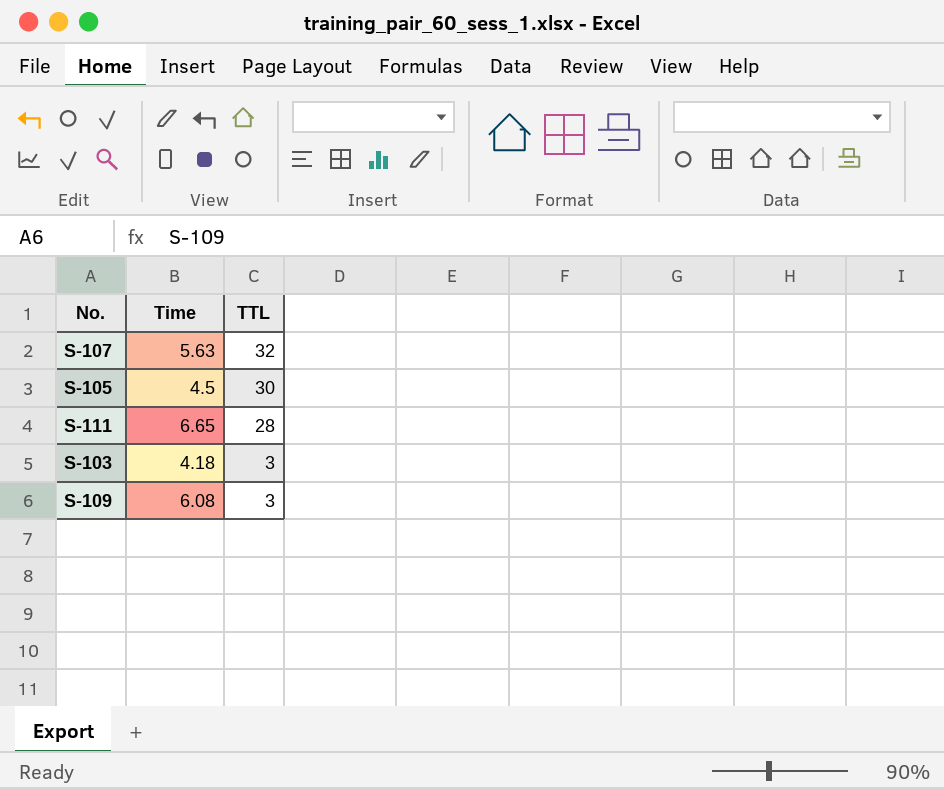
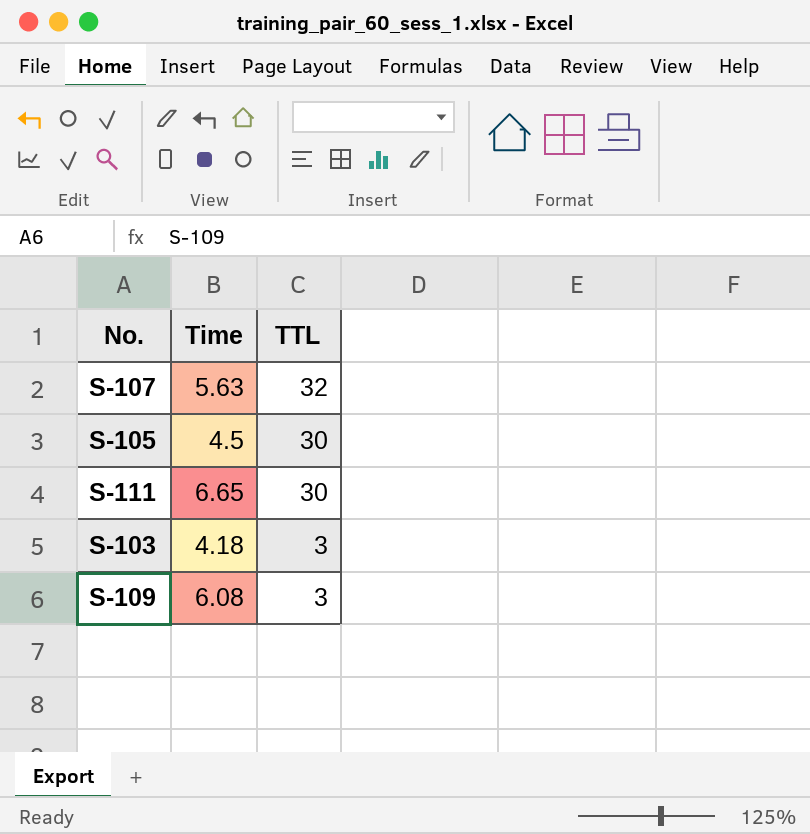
S-111 | TTL: 28 -> 30

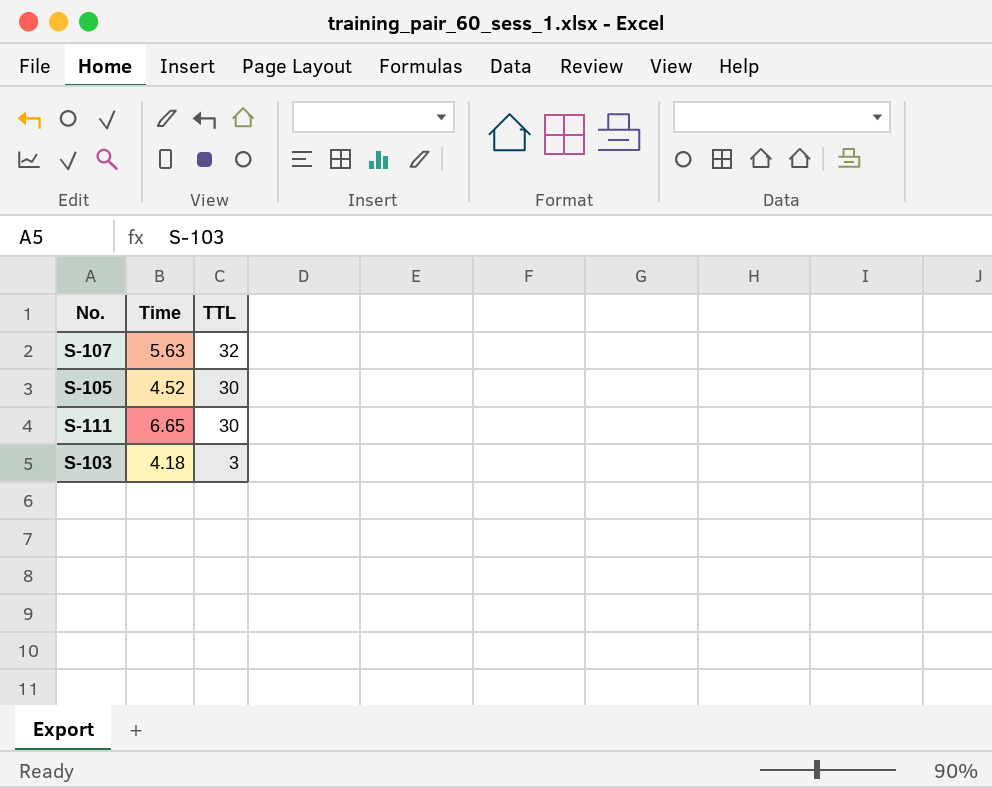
row S-109: 6.08 | 3 -> none
S-105 | Time: 4.5 -> 4.52

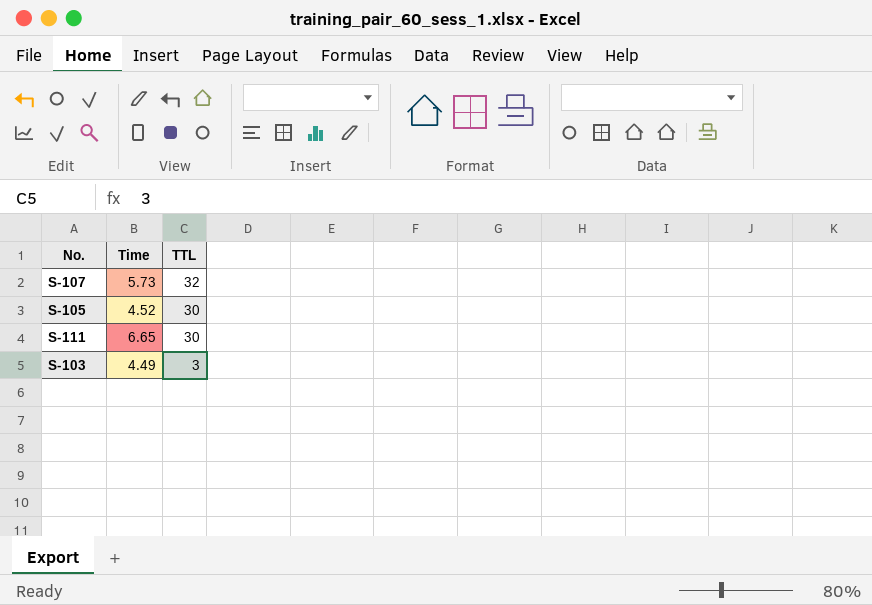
S-107 | Time: 5.63 -> 5.73
S-103 | Time: 4.18 -> 4.49

